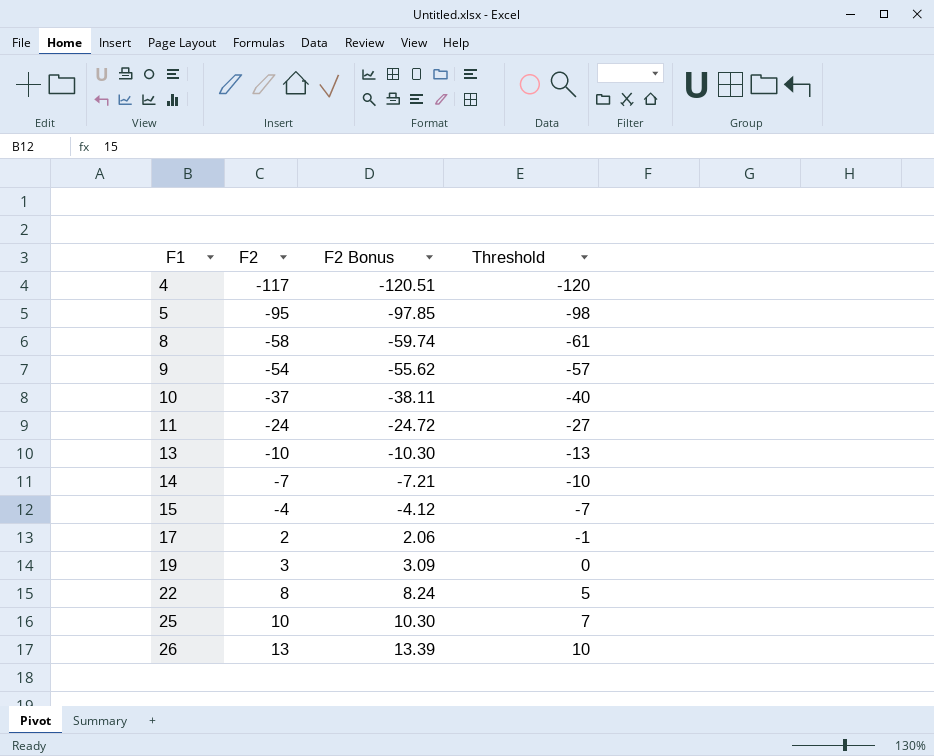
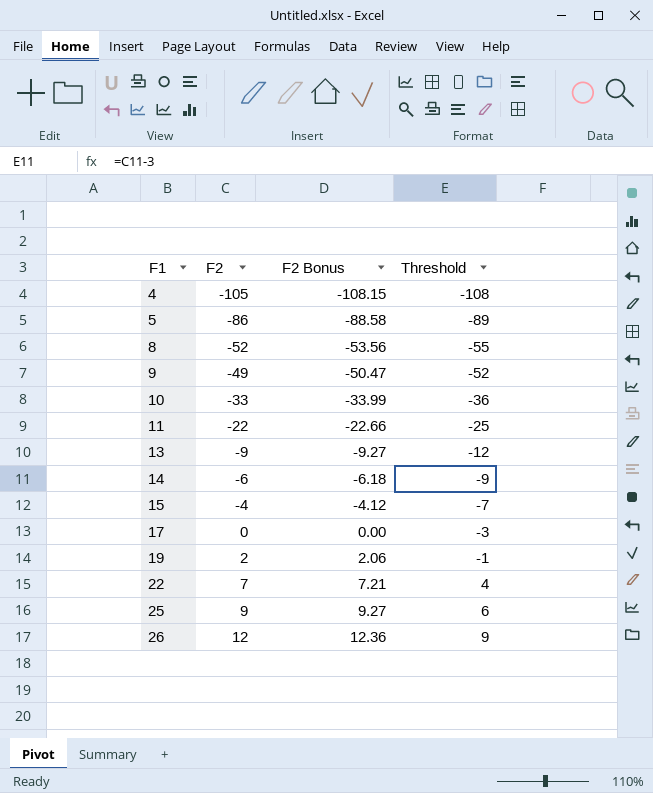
4 | F2: -117 -> -105
4 | F2 Bonus: -120.51 -> -108.15
4 | Threshold: -120 -> -108
5 | F2: -95 -> -86
5 | F2 Bonus: -97.85 -> -88.58
5 | Threshold: -98 -> -89
8 | F2: -58 -> -52
8 | F2 Bonus: -59.74 -> -53.56
8 | Threshold: -61 -> -55
9 | F2: -54 -> -49
9 | F2 Bonus: -55.62 -> -50.47
9 | Threshold: -57 -> -52
10 | F2: -37 -> -33
10 | F2 Bonus: -38.11 -> -33.99
10 | Threshold: -40 -> -36
11 | F2: -24 -> -22
11 | F2 Bonus: -24.72 -> -22.66
11 | Threshold: -27 -> -25
13 | F2: -10 -> -9
13 | F2 Bonus: -10.30 -> -9.27
13 | Threshold: -13 -> -12
14 | F2: -7 -> -6
14 | F2 Bonus: -7.21 -> -6.18
14 | Threshold: -10 -> -9
17 | F2: 2 -> 0
17 | F2 Bonus: 2.06 -> 0.00
17 | Threshold: -1 -> -3
19 | F2: 3 -> 2
19 | F2 Bonus: 3.09 -> 2.06
19 | Threshold: 0 -> -1
22 | F2: 8 -> 7
22 | F2 Bonus: 8.24 -> 7.21
22 | Threshold: 5 -> 4
25 | F2: 10 -> 9
25 | F2 Bonus: 10.30 -> 9.27
25 | Threshold: 7 -> 6
26 | F2: 13 -> 12
26 | F2 Bonus: 13.39 -> 12.36
26 | Threshold: 10 -> 9

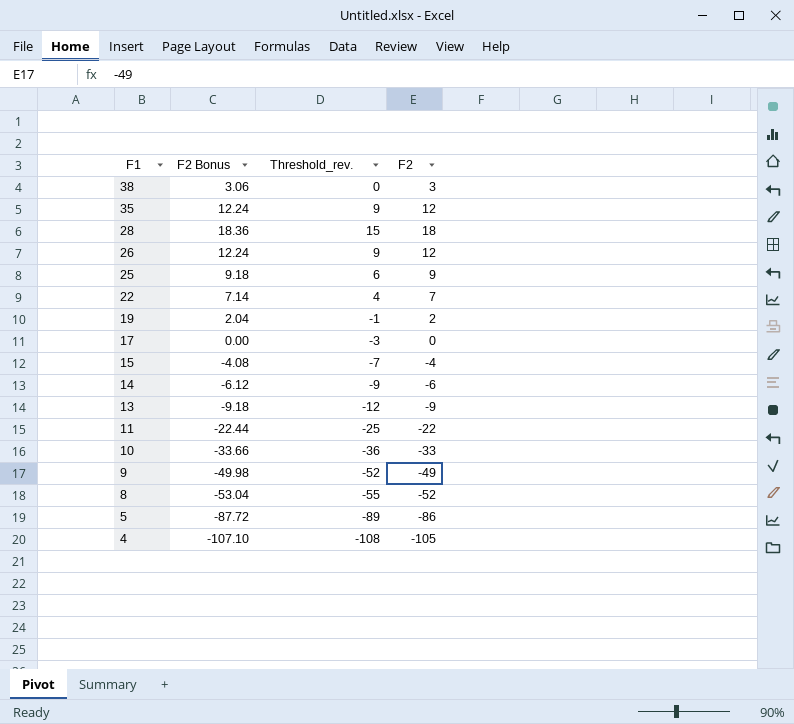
row order: F1 ascending -> F1 descending
column F2 Bonus | formula: [F2] * 1.03 -> [F2] * 1.02
column name: Threshold -> Threshold_rev.
column F2 | position: 2 -> 4
row 38: none -> 3.06 | 0 | 3
row 35: none -> 12.24 | 9 | 12
row 28: none -> 18.36 | 15 | 18

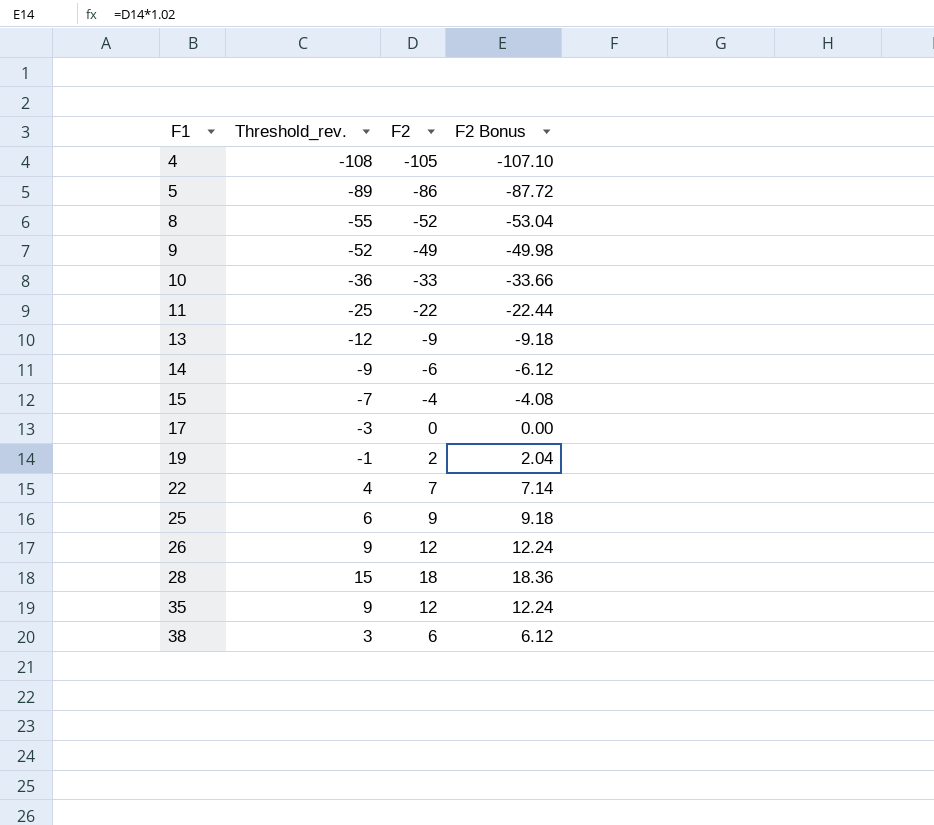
row order: F1 descending -> F1 ascending
column F2 Bonus | position: 2 -> 4
38 | Threshold_rev.: 0 -> 3
38 | F2: 3 -> 6
38 | F2 Bonus: 3.06 -> 6.12

